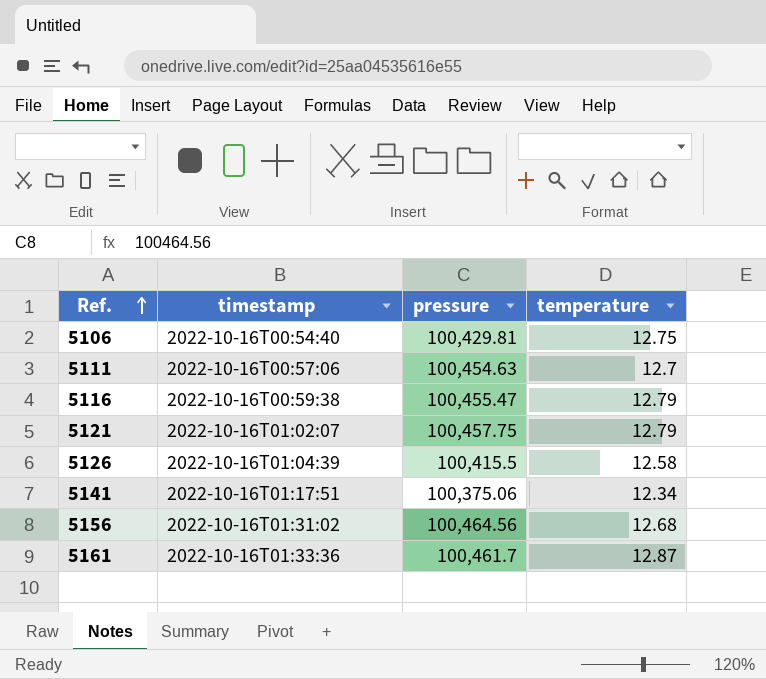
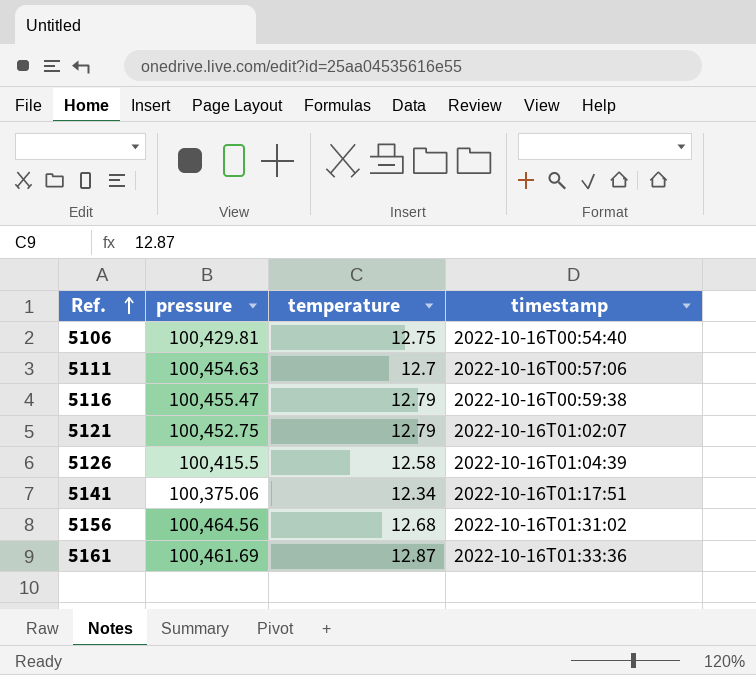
column timestamp | position: 2 -> 4
5121 | pressure: 100,457.75 -> 100,452.75
5161 | pressure: 100,461.7 -> 100,461.69

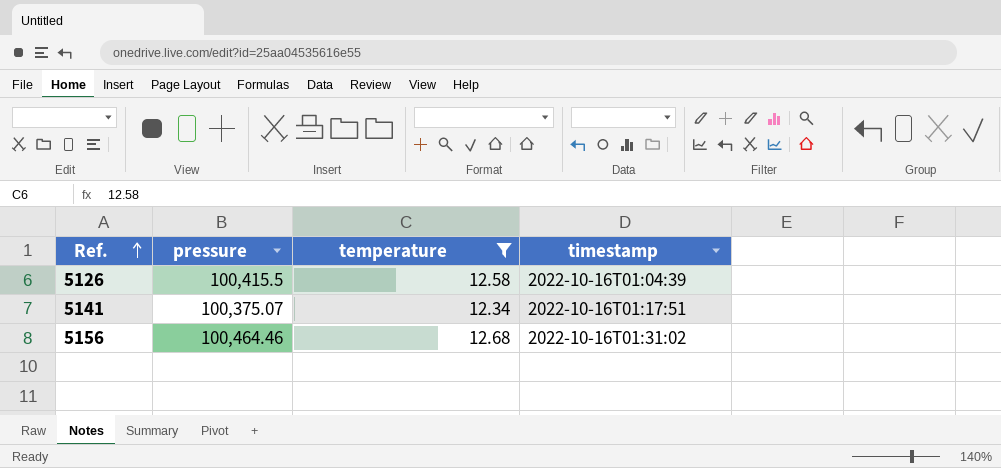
filter: none -> temperature <= 12.68
5141 | pressure: 100,375.06 -> 100,375.07
5156 | pressure: 100,464.56 -> 100,464.46

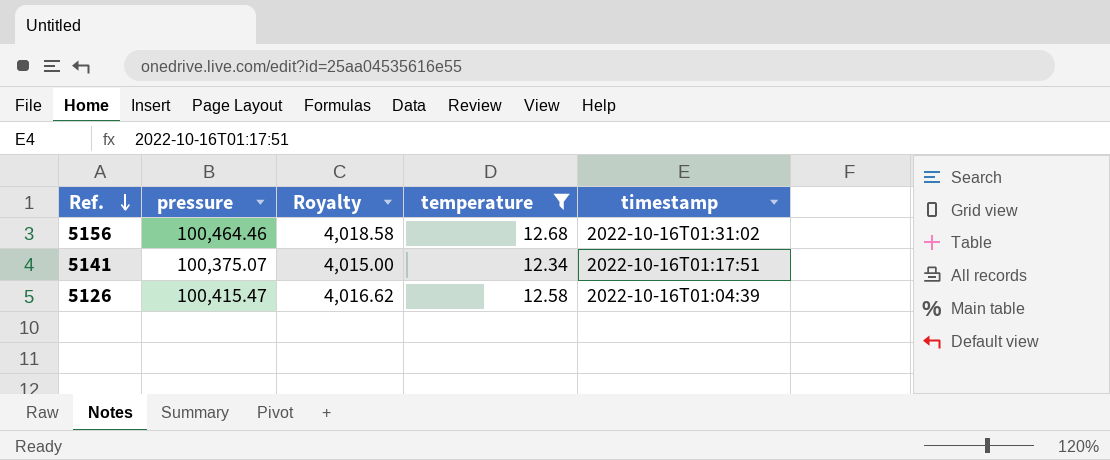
row order: Ref. ascending -> Ref. descending
column Royalty | formula: none -> [pressure] * 0.04
5126 | pressure: 100,415.5 -> 100,415.47

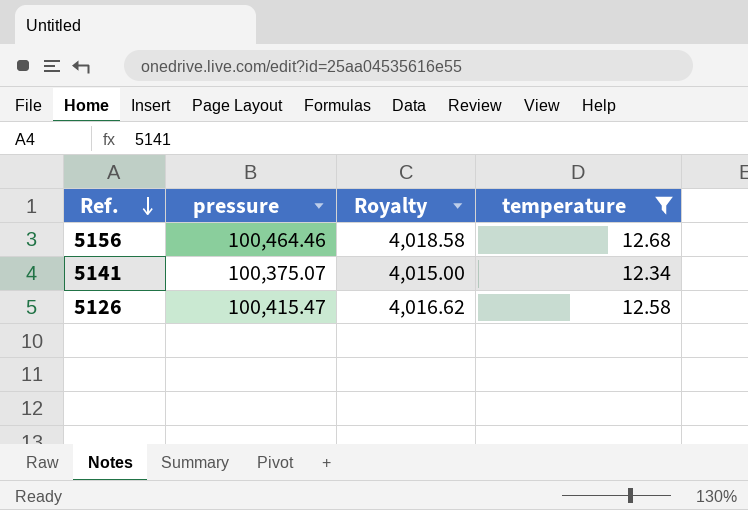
column timestamp | position: 5 -> none

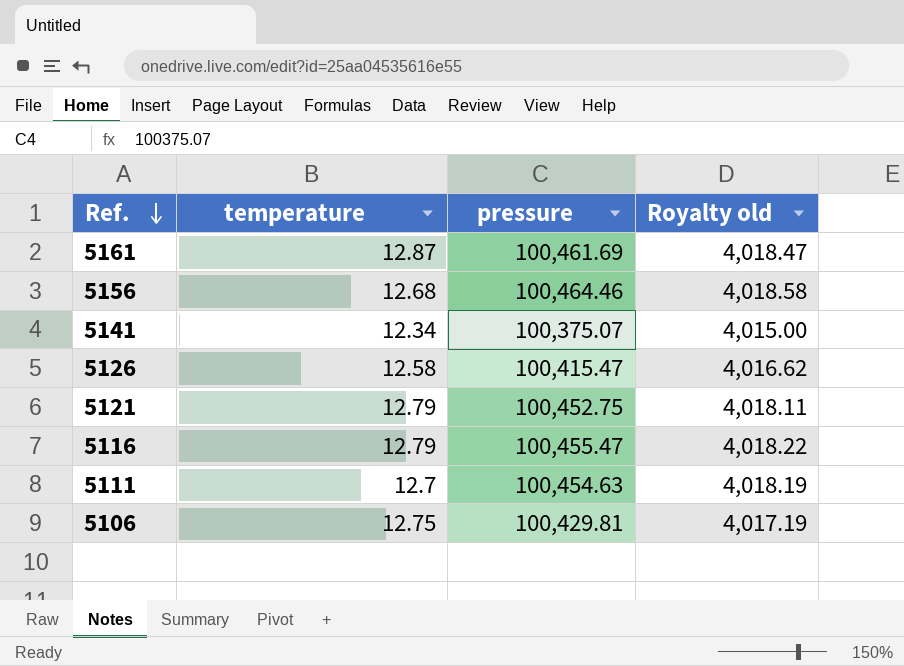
filter: temperature <= 12.68 -> none
column temperature | position: 4 -> 2
column name: Royalty -> Royalty old

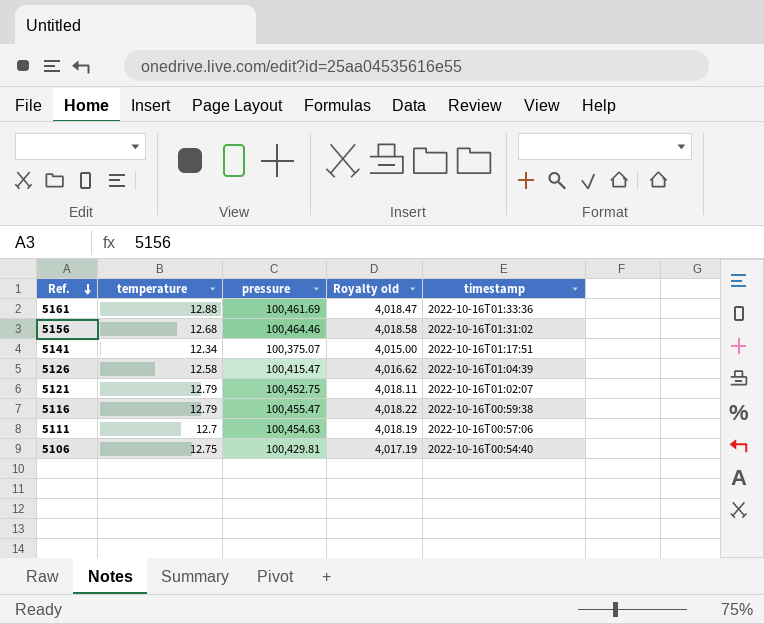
column timestamp | position: none -> 5
5161 | temperature: 12.87 -> 12.88

